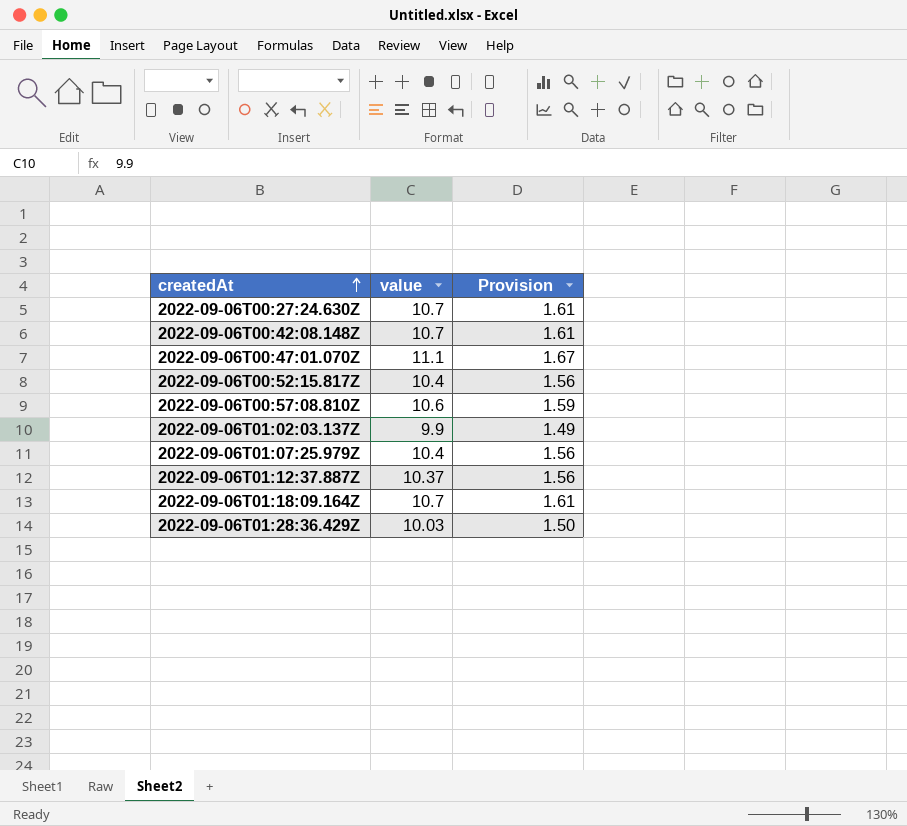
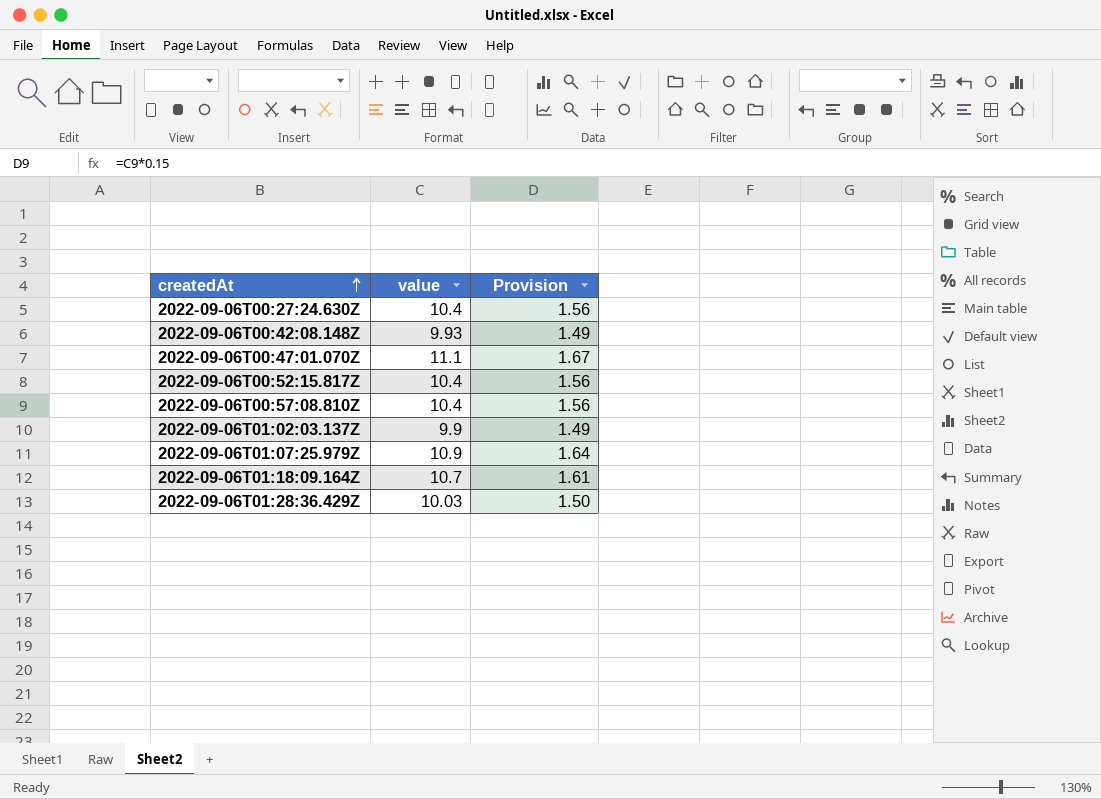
row 2022-09-06T01:12:37.887Z: 10.37 | 1.56 -> none
2022-09-06T00:27:24.630Z | value: 10.7 -> 10.4
2022-09-06T00:27:24.630Z | Provision: 1.61 -> 1.56
2022-09-06T00:42:08.148Z | value: 10.7 -> 9.93
2022-09-06T00:42:08.148Z | Provision: 1.61 -> 1.49
2022-09-06T00:57:08.810Z | value: 10.6 -> 10.4
2022-09-06T00:57:08.810Z | Provision: 1.59 -> 1.56
2022-09-06T01:07:25.979Z | value: 10.4 -> 10.9
2022-09-06T01:07:25.979Z | Provision: 1.56 -> 1.64

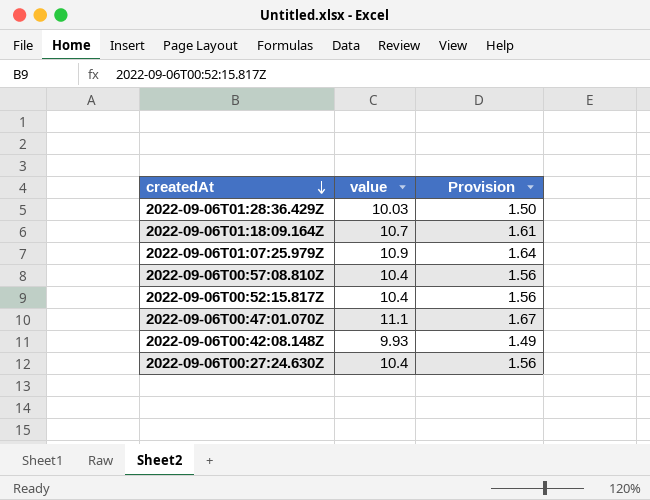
row order: createdAt ascending -> createdAt descending
row 2022-09-06T01:02:03.137Z: 9.9 | 1.49 -> none

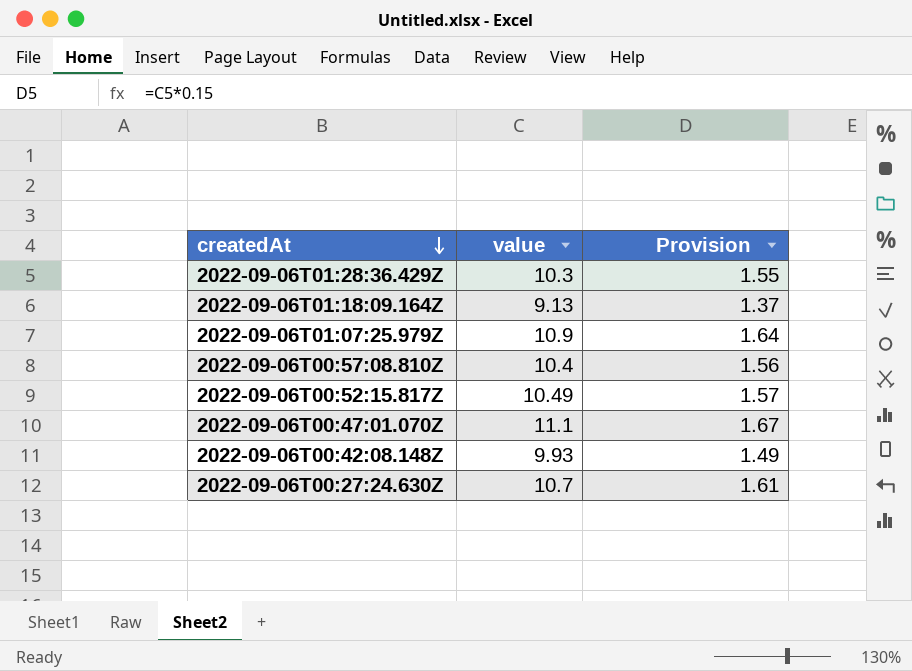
2022-09-06T01:28:36.429Z | value: 10.03 -> 10.3
2022-09-06T01:28:36.429Z | Provision: 1.50 -> 1.55
2022-09-06T01:18:09.164Z | value: 10.7 -> 9.13
2022-09-06T01:18:09.164Z | Provision: 1.61 -> 1.37
2022-09-06T00:52:15.817Z | value: 10.4 -> 10.49
2022-09-06T00:52:15.817Z | Provision: 1.56 -> 1.57
2022-09-06T00:27:24.630Z | value: 10.4 -> 10.7
2022-09-06T00:27:24.630Z | Provision: 1.56 -> 1.61

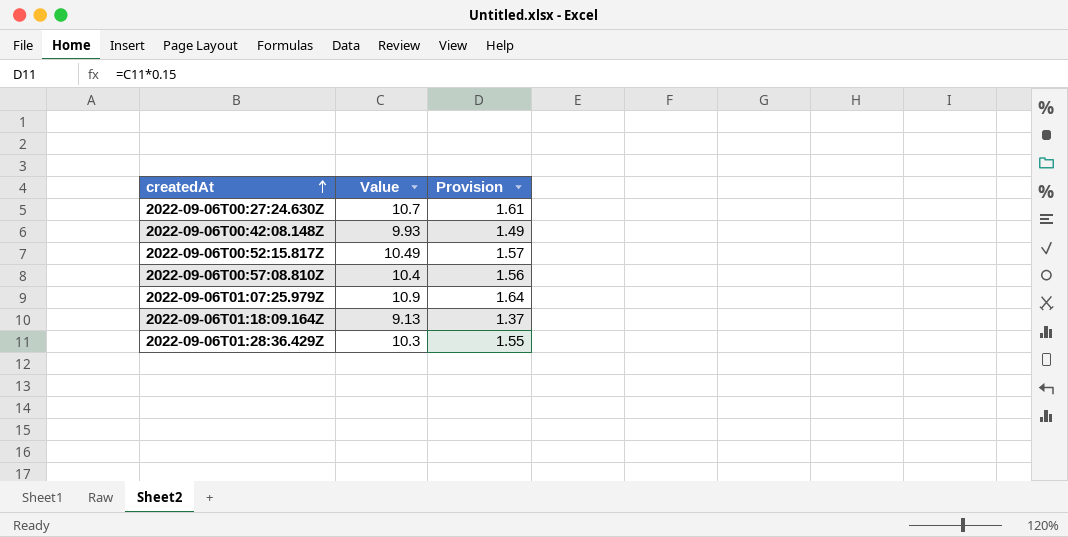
row order: createdAt descending -> createdAt ascending
column name: value -> Value
row 2022-09-06T00:47:01.070Z: 11.1 | 1.67 -> none

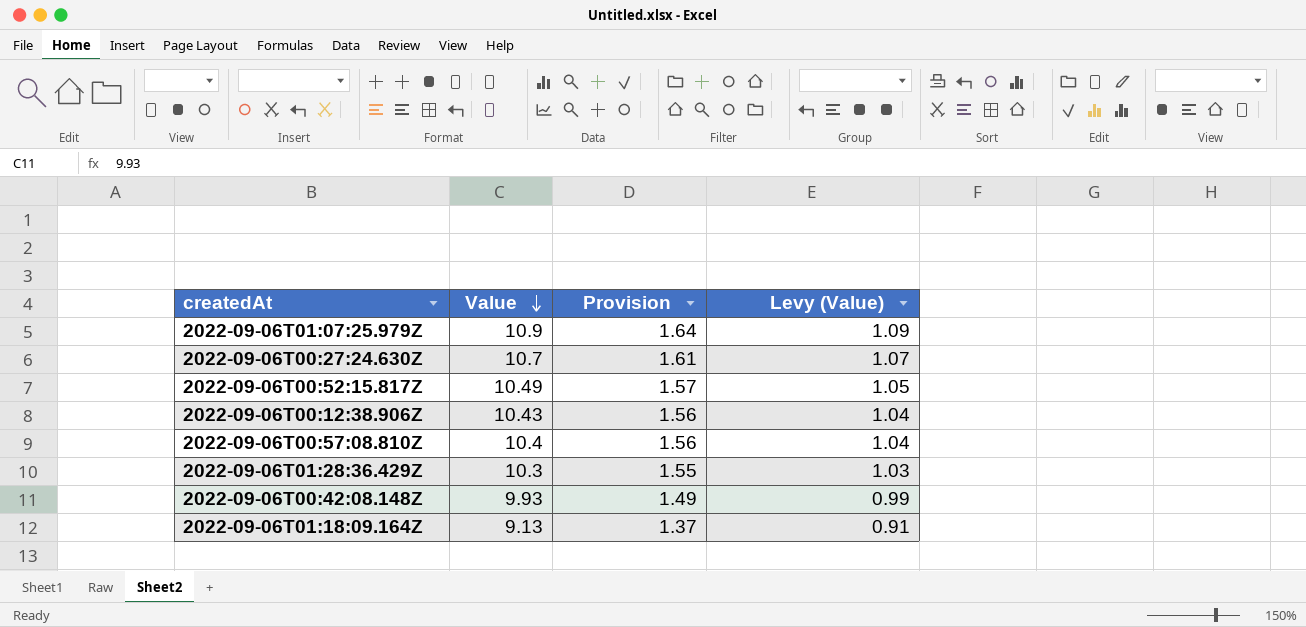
row order: createdAt ascending -> Value descending
column Levy (Value) | formula: none -> [Value] * 0.1
row 2022-09-06T00:12:38.906Z: none -> 10.43 | 1.56 | 1.04

